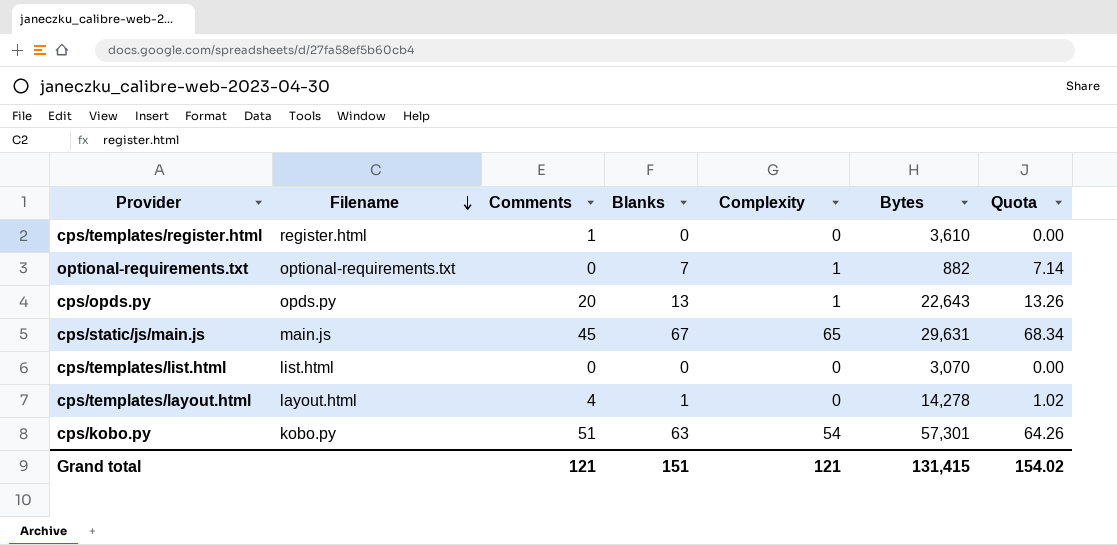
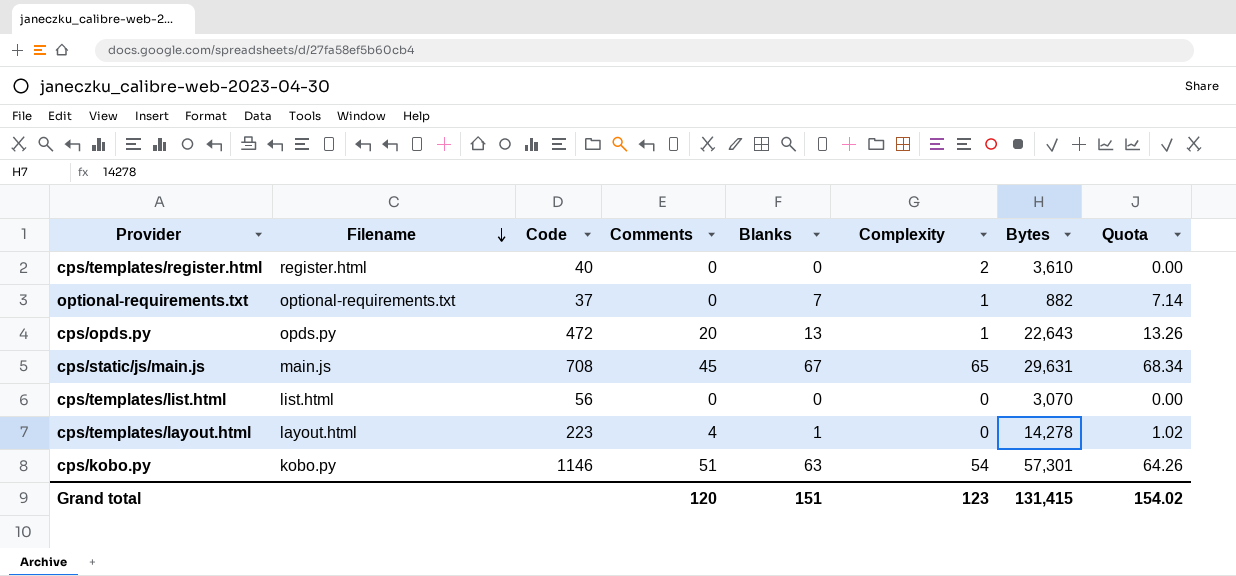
column Code | position: none -> 3
cps/templates/register.html | Comments: 1 -> 0
cps/templates/register.html | Complexity: 0 -> 2
Grand total | Comments: 121 -> 120
Grand total | Complexity: 121 -> 123

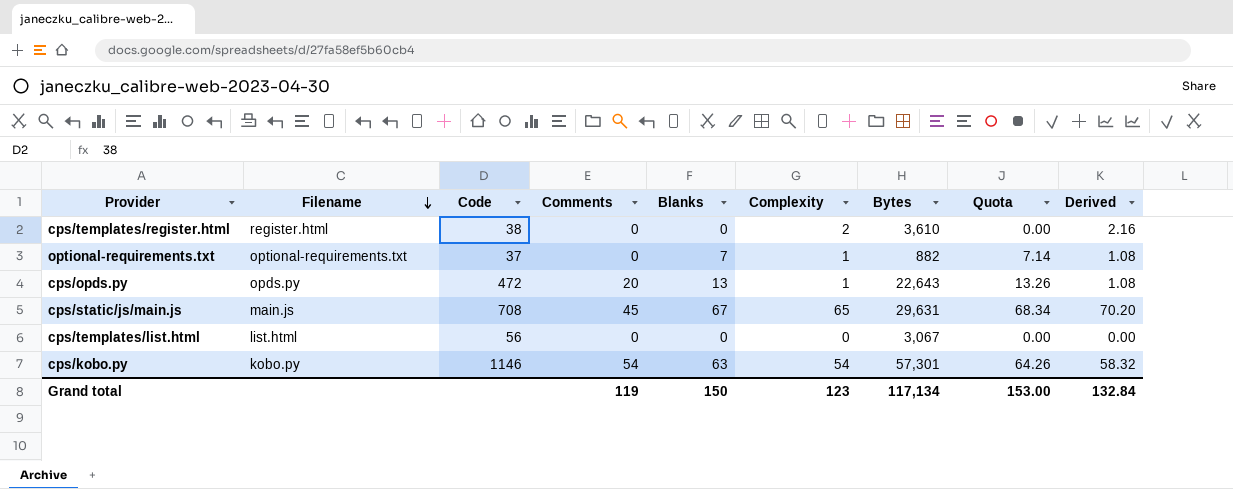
column Derived | formula: none -> [Complexity] * 1.08
row cps/templates/layout.html: layout.html | 223 | 4 | 1 | 0 | 14,278 | 1.02 -> none
cps/templates/register.html | Code: 40 -> 38
cps/templates/list.html | Bytes: 3,070 -> 3,067
cps/kobo.py | Comments: 51 -> 54
Grand total | Comments: 120 -> 119
Grand total | Blanks: 151 -> 150
Grand total | Bytes: 131,415 -> 117,134
Grand total | Quota: 154.02 -> 153.00

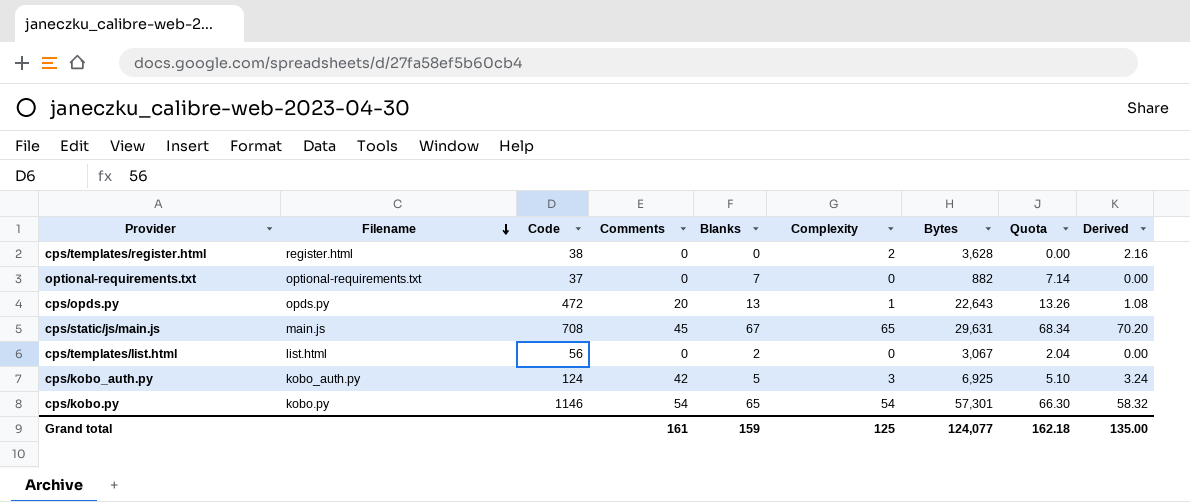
cps/templates/register.html | Bytes: 3,610 -> 3,628
optional-requirements.txt | Complexity: 1 -> 0
optional-requirements.txt | Derived: 1.08 -> 0.00
cps/templates/list.html | Blanks: 0 -> 2
cps/templates/list.html | Quota: 0.00 -> 2.04
row cps/kobo_auth.py: none -> kobo_auth.py | 124 | 42 | 5 | 3 | 6,925 | 5.10 | 3.24
cps/kobo.py | Blanks: 63 -> 65
cps/kobo.py | Quota: 64.26 -> 66.30
Grand total | Comments: 119 -> 161
Grand total | Blanks: 150 -> 159
Grand total | Complexity: 123 -> 125
Grand total | Bytes: 117,134 -> 124,077
Grand total | Quota: 153.00 -> 162.18
Grand total | Derived: 132.84 -> 135.00

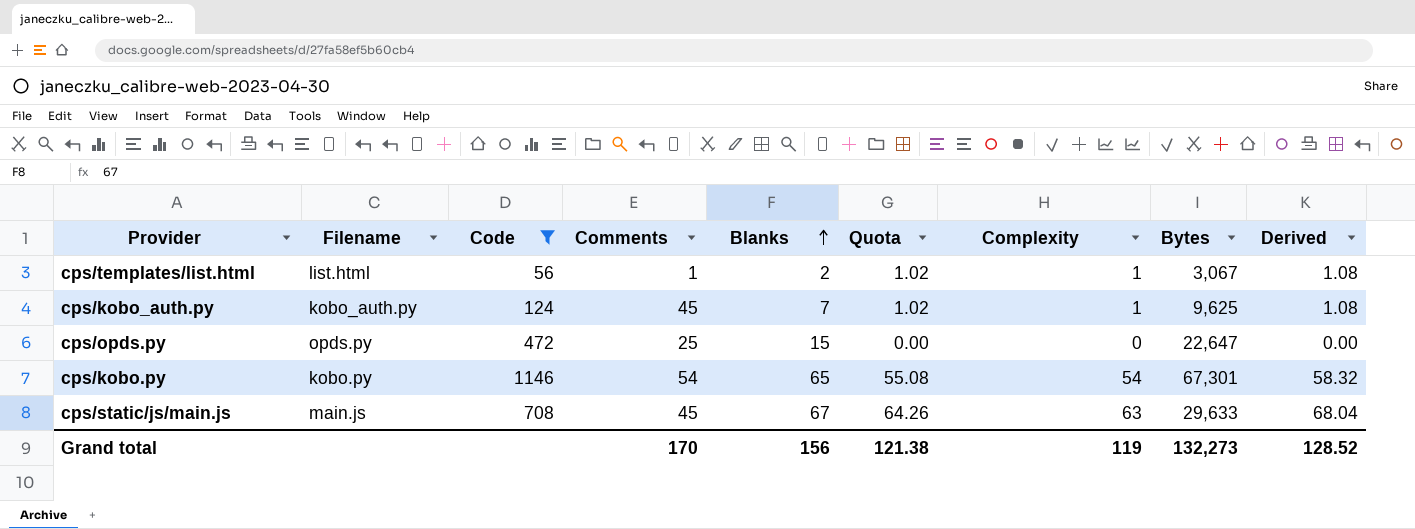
filter: none -> Code >= 56
row order: Filename descending -> Blanks ascending
column Quota | formula: [Blanks] * 1.02 -> [Complexity] * 1.02
column Quota | position: 8 -> 6
cps/templates/list.html | Comments: 0 -> 1
cps/templates/list.html | Complexity: 0 -> 1
cps/templates/list.html | Derived: 0.00 -> 1.08
cps/kobo_auth.py | Comments: 42 -> 45
cps/kobo_auth.py | Blanks: 5 -> 7
cps/kobo_auth.py | Complexity: 3 -> 1
cps/kobo_auth.py | Bytes: 6,925 -> 9,625
cps/kobo_auth.py | Derived: 3.24 -> 1.08
cps/opds.py | Comments: 20 -> 25
cps/opds.py | Blanks: 13 -> 15
cps/opds.py | Complexity: 1 -> 0
cps/opds.py | Bytes: 22,643 -> 22,647
cps/opds.py | Derived: 1.08 -> 0.00
cps/kobo.py | Bytes: 57,301 -> 67,301
cps/static/js/main.js | Complexity: 65 -> 63
cps/static/js/main.js | Bytes: 29,631 -> 29,633
cps/static/js/main.js | Derived: 70.20 -> 68.04
Grand total | Comments: 161 -> 170
Grand total | Blanks: 159 -> 156
Grand total | Quota: 162.18 -> 121.38
Grand total | Complexity: 125 -> 119
Grand total | Bytes: 124,077 -> 132,273
Grand total | Derived: 135.00 -> 128.52

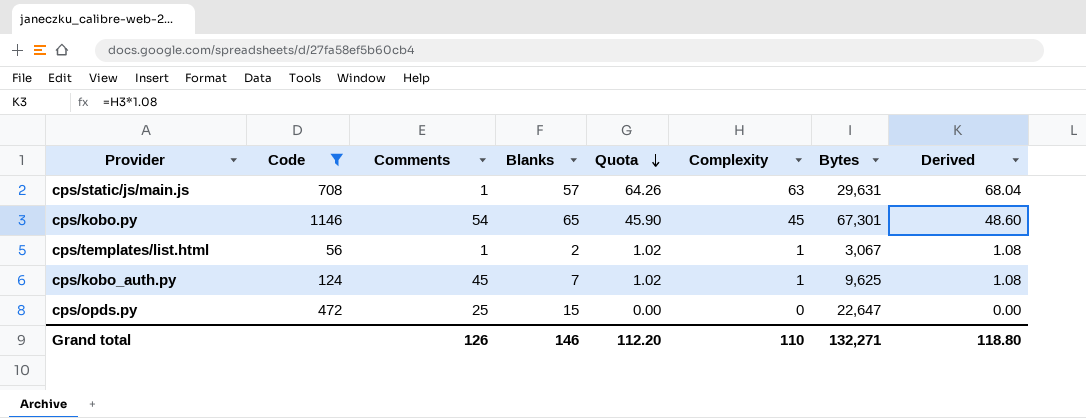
row order: Blanks ascending -> Quota descending
column Filename | position: 2 -> none
cps/static/js/main.js | Comments: 45 -> 1
cps/static/js/main.js | Blanks: 67 -> 57
cps/static/js/main.js | Bytes: 29,633 -> 29,631
cps/kobo.py | Quota: 55.08 -> 45.90
cps/kobo.py | Complexity: 54 -> 45
cps/kobo.py | Derived: 58.32 -> 48.60
Grand total | Comments: 170 -> 126
Grand total | Blanks: 156 -> 146
Grand total | Quota: 121.38 -> 112.20
Grand total | Complexity: 119 -> 110
Grand total | Bytes: 132,273 -> 132,271
Grand total | Derived: 128.52 -> 118.80

